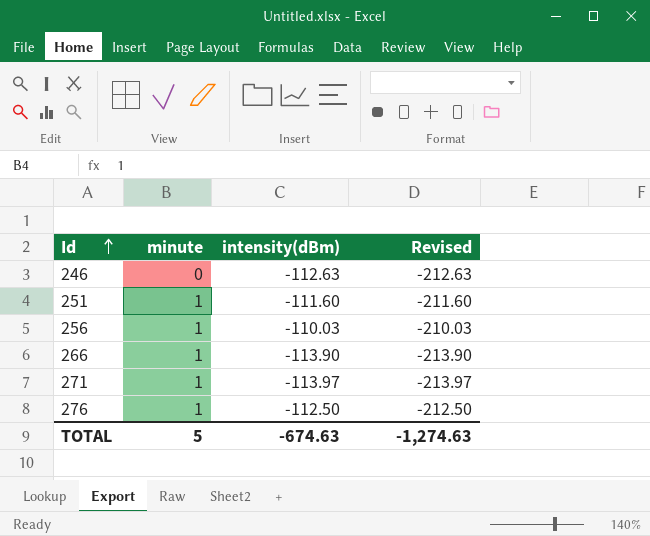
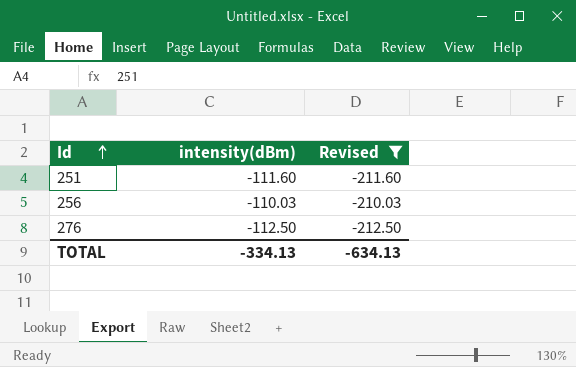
filter: none -> Revised >= -212.50
column minute | position: 2 -> none
TOTAL | intensity(dBm): -674.63 -> -334.13
TOTAL | Revised: -1,274.63 -> -634.13

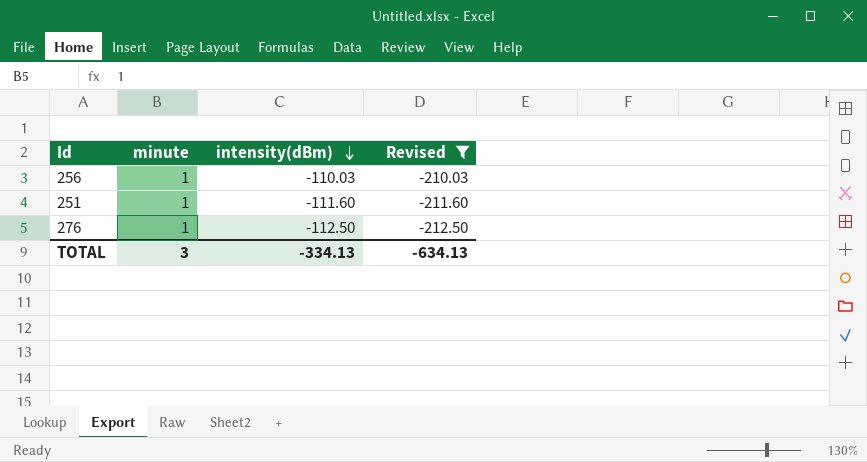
row order: Id ascending -> intensity(dBm) descending
column minute | position: none -> 2

